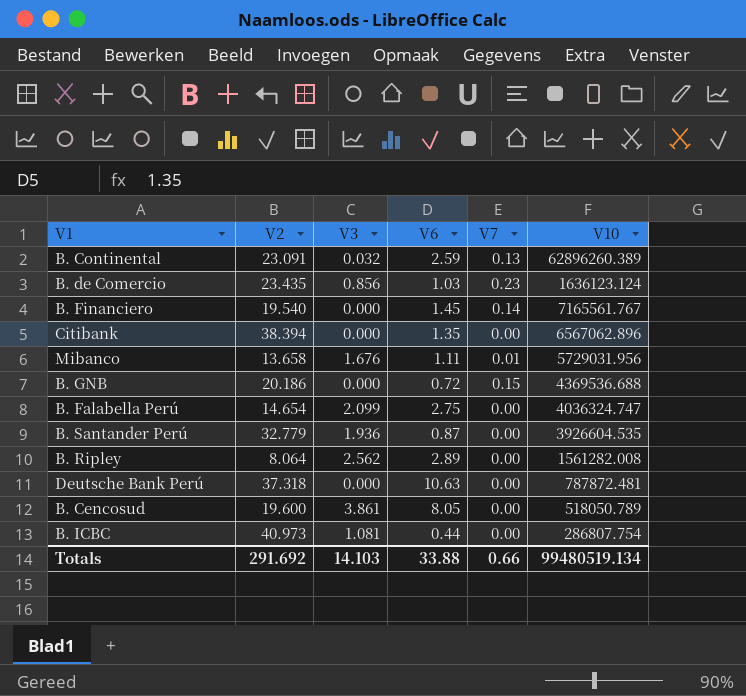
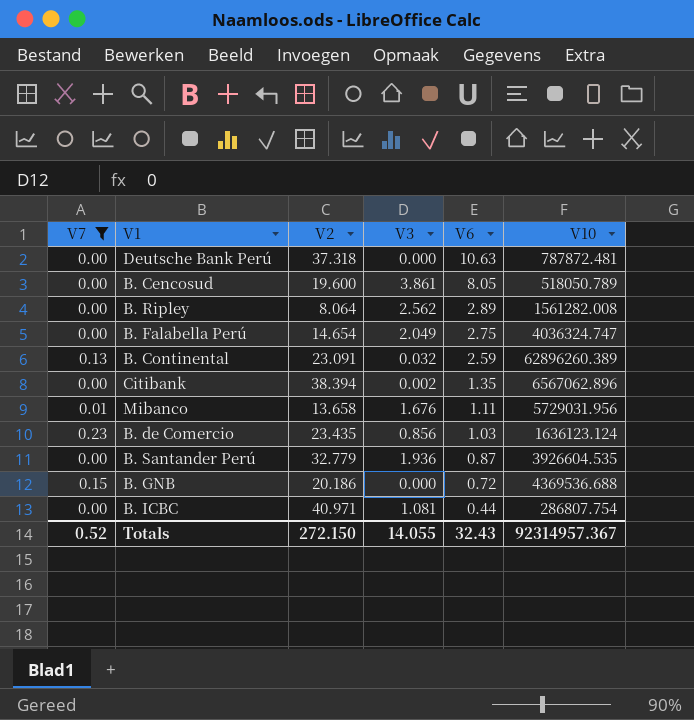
filter: none -> V7 != 0.14
row order: none -> V6 descending
column V7 | position: 5 -> 1
B. Falabella Perú | V3: 2.099 -> 2.049
Citibank | V3: 0.000 -> 0.002
B. ICBC | V2: 40.973 -> 40.971
Totals | V7: 0.66 -> 0.52
Totals | V2: 291.692 -> 272.150
Totals | V3: 14.103 -> 14.055
Totals | V6: 33.88 -> 32.43
Totals | V10: 99480519.134 -> 92314957.367

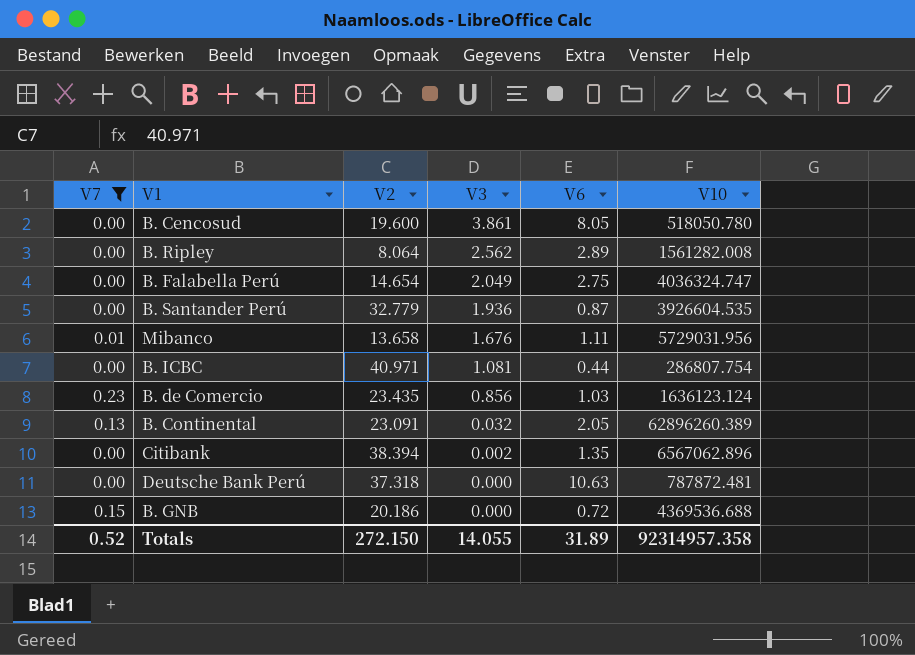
row order: V6 descending -> V3 descending
B. Cencosud | V10: 518050.789 -> 518050.780
B. Continental | V6: 2.59 -> 2.05
Totals | V6: 32.43 -> 31.89
Totals | V10: 92314957.367 -> 92314957.358

